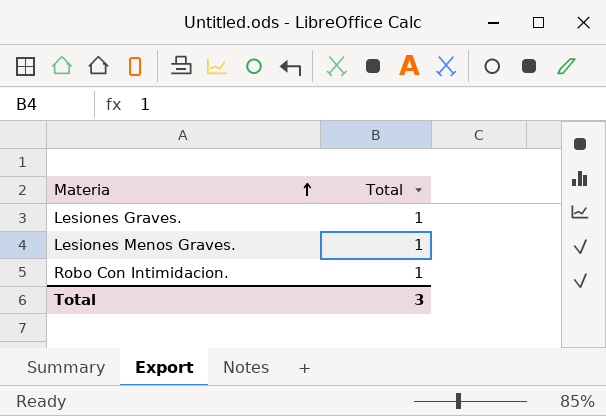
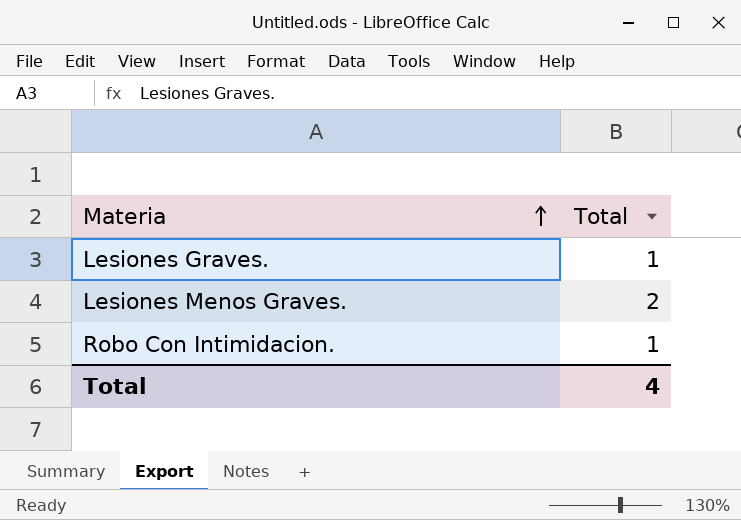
Lesiones Menos Graves. | Total: 1 -> 2
Total | Total: 3 -> 4

